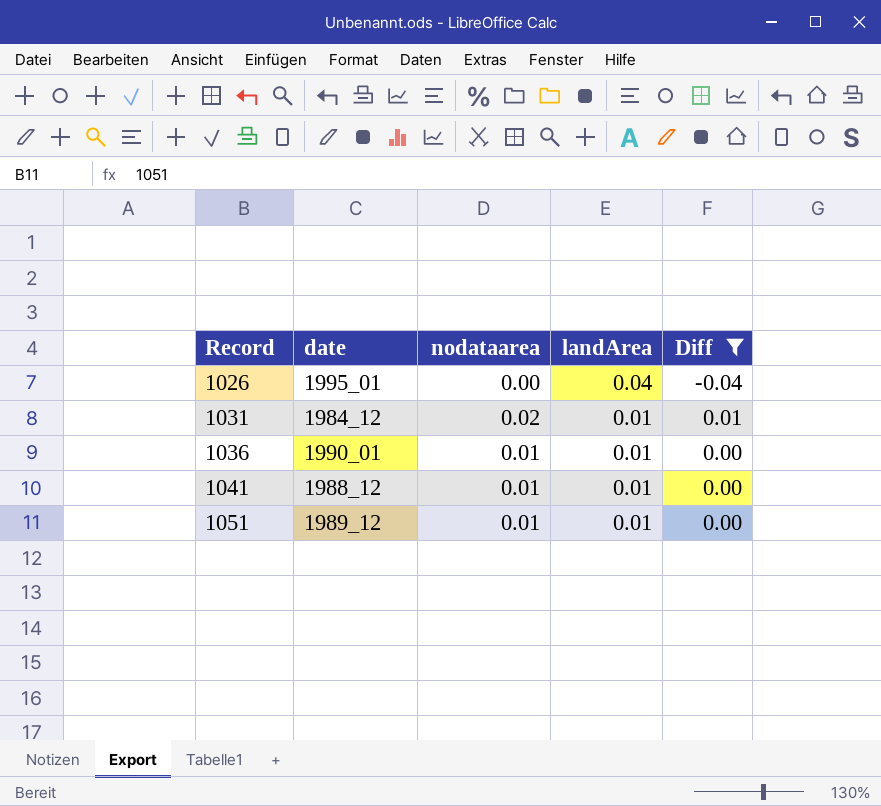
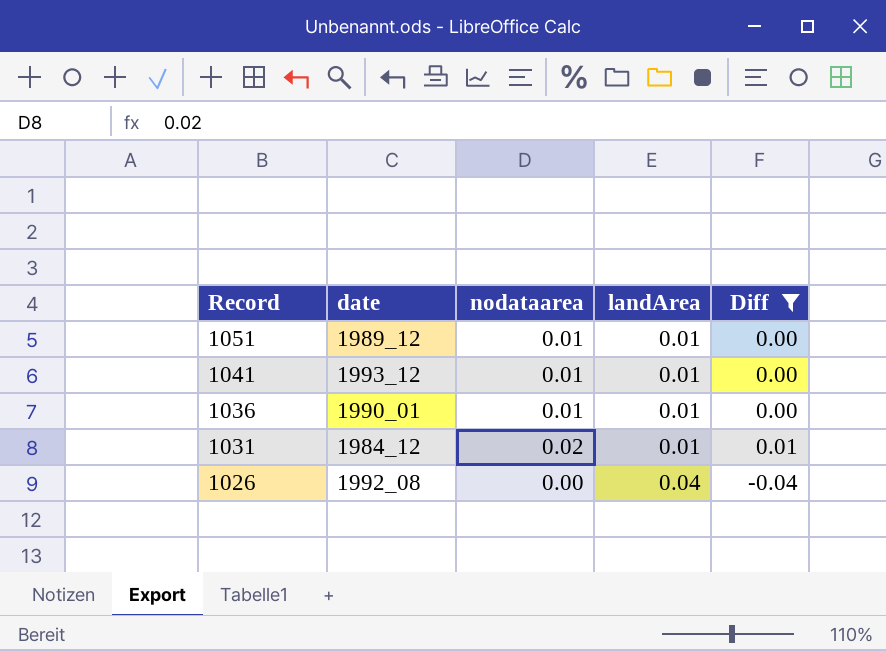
row order: Record ascending -> Record descending
1041 | date: 1988_12 -> 1993_12
1026 | date: 1995_01 -> 1992_08

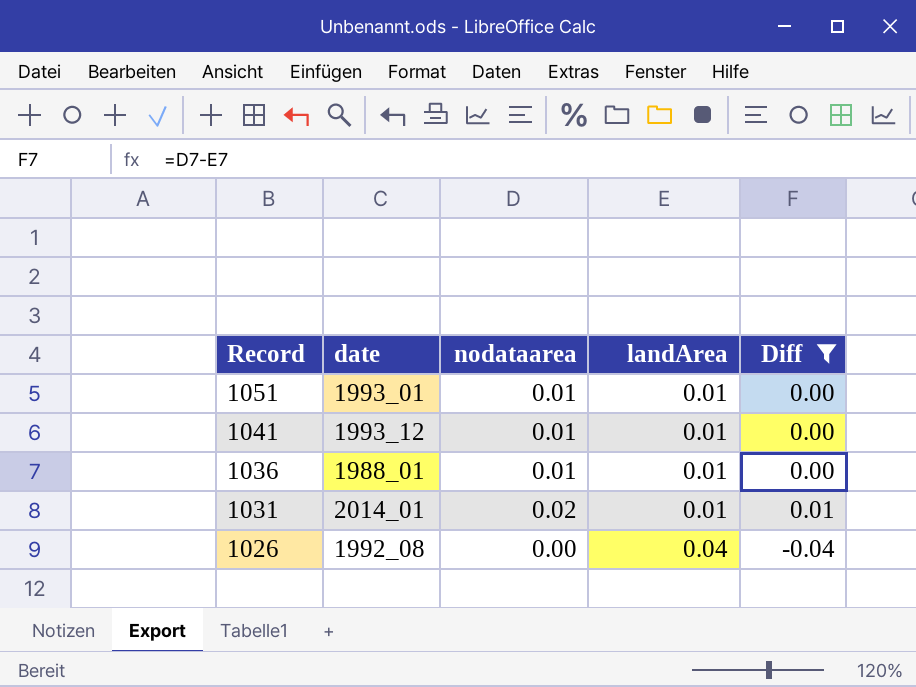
1051 | date: 1989_12 -> 1993_01
1036 | date: 1990_01 -> 1988_01
1031 | date: 1984_12 -> 2014_01

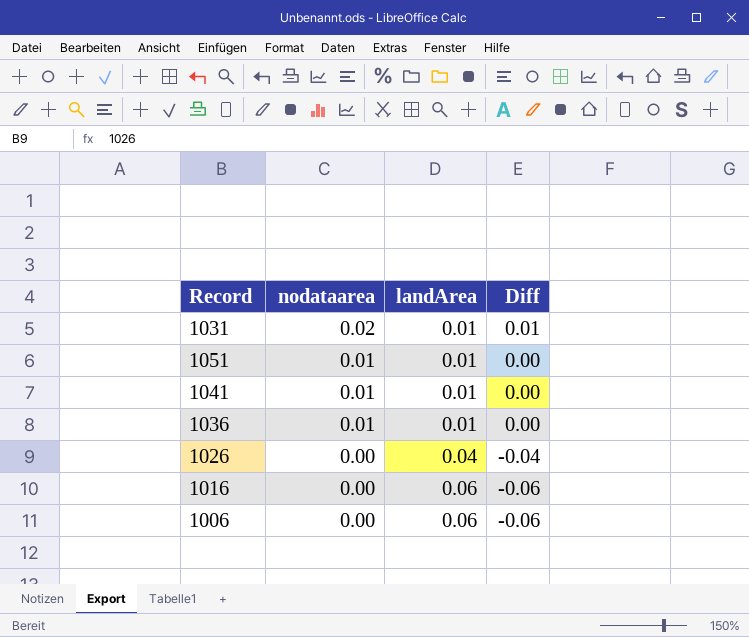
filter: Diff != -0.06 -> none
row order: Record descending -> nodataarea descending
column date | position: 2 -> none

